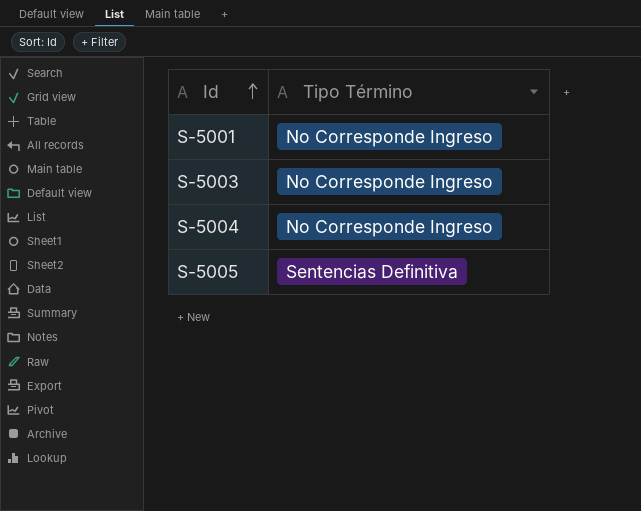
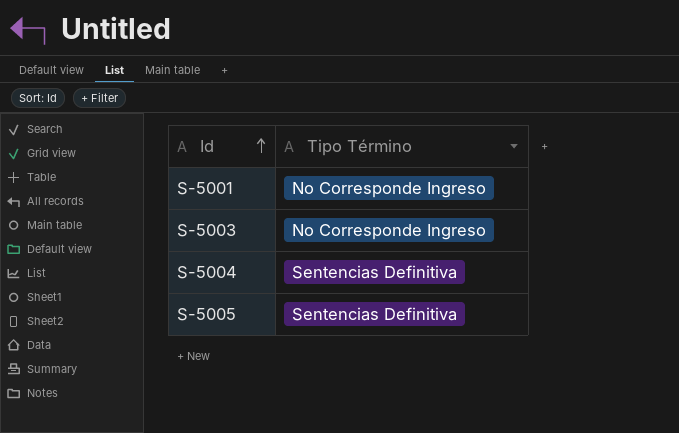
S-5004 | Tipo Término: No Corresponde Ingreso -> Sentencias Definitiva

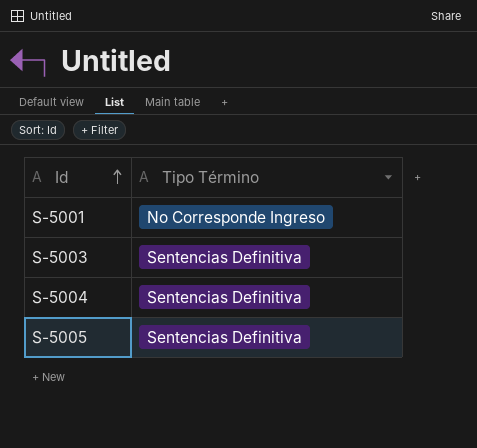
S-5003 | Tipo Término: No Corresponde Ingreso -> Sentencias Definitiva

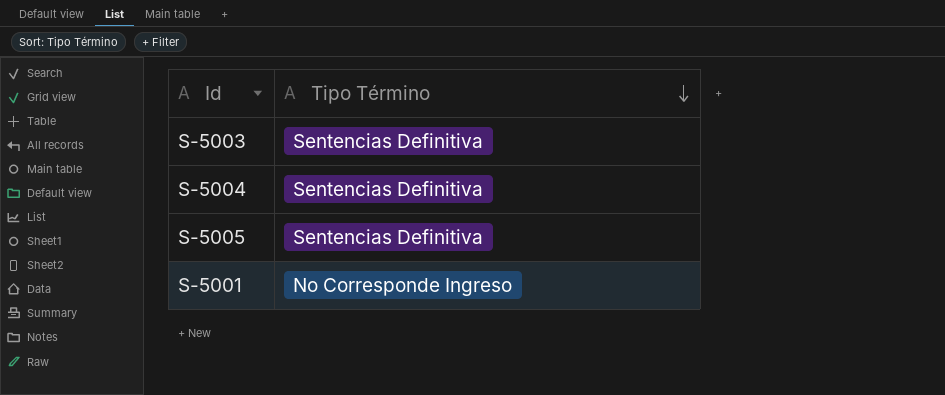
row order: Id ascending -> Tipo Término descending

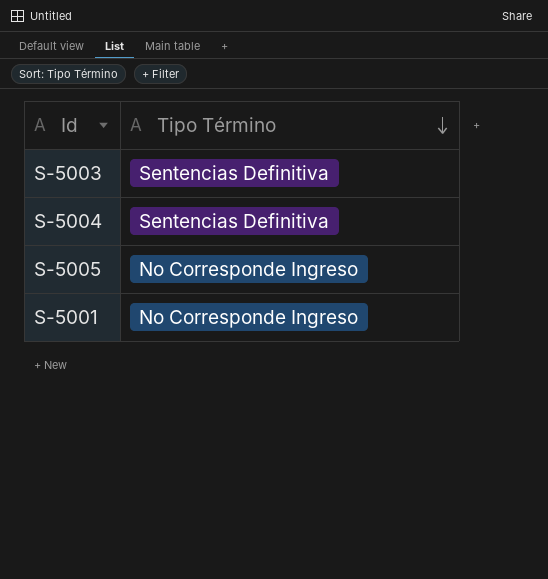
S-5005 | Tipo Término: Sentencias Definitiva -> No Corresponde Ingreso

